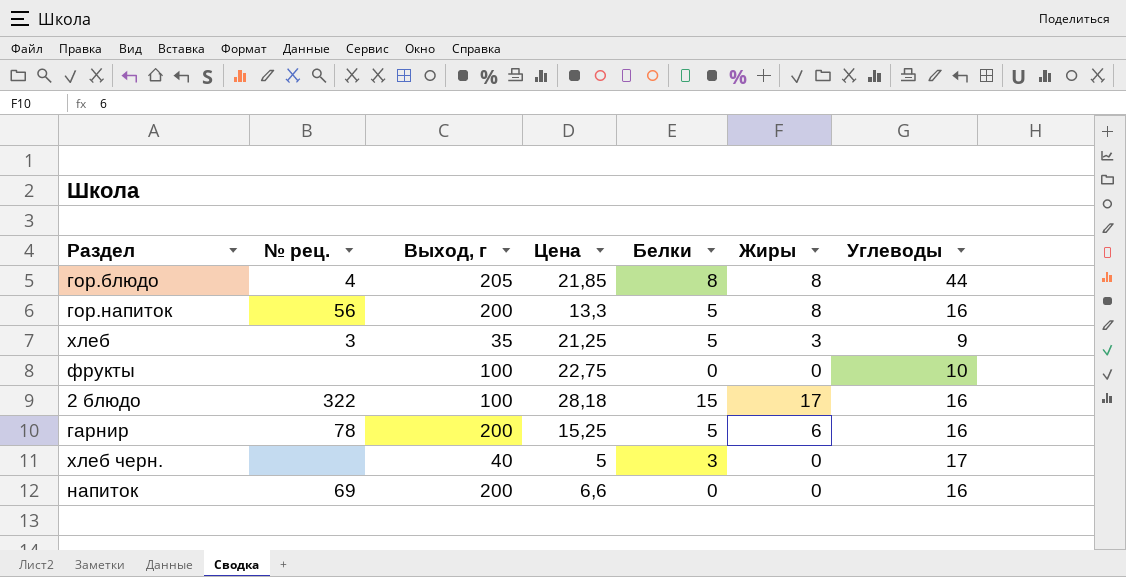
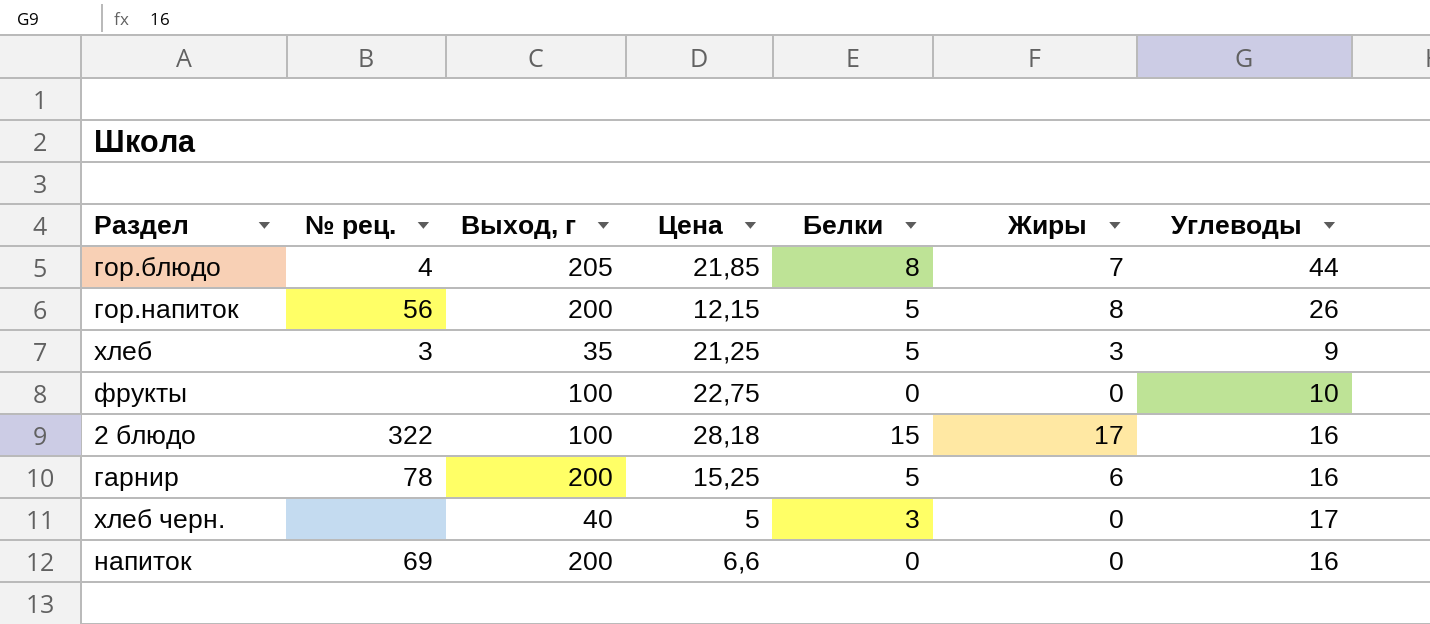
гор.блюдо | Жиры: 8 -> 7
гор.напиток | Цена: 13,3 -> 12,15
гор.напиток | Углеводы: 16 -> 26

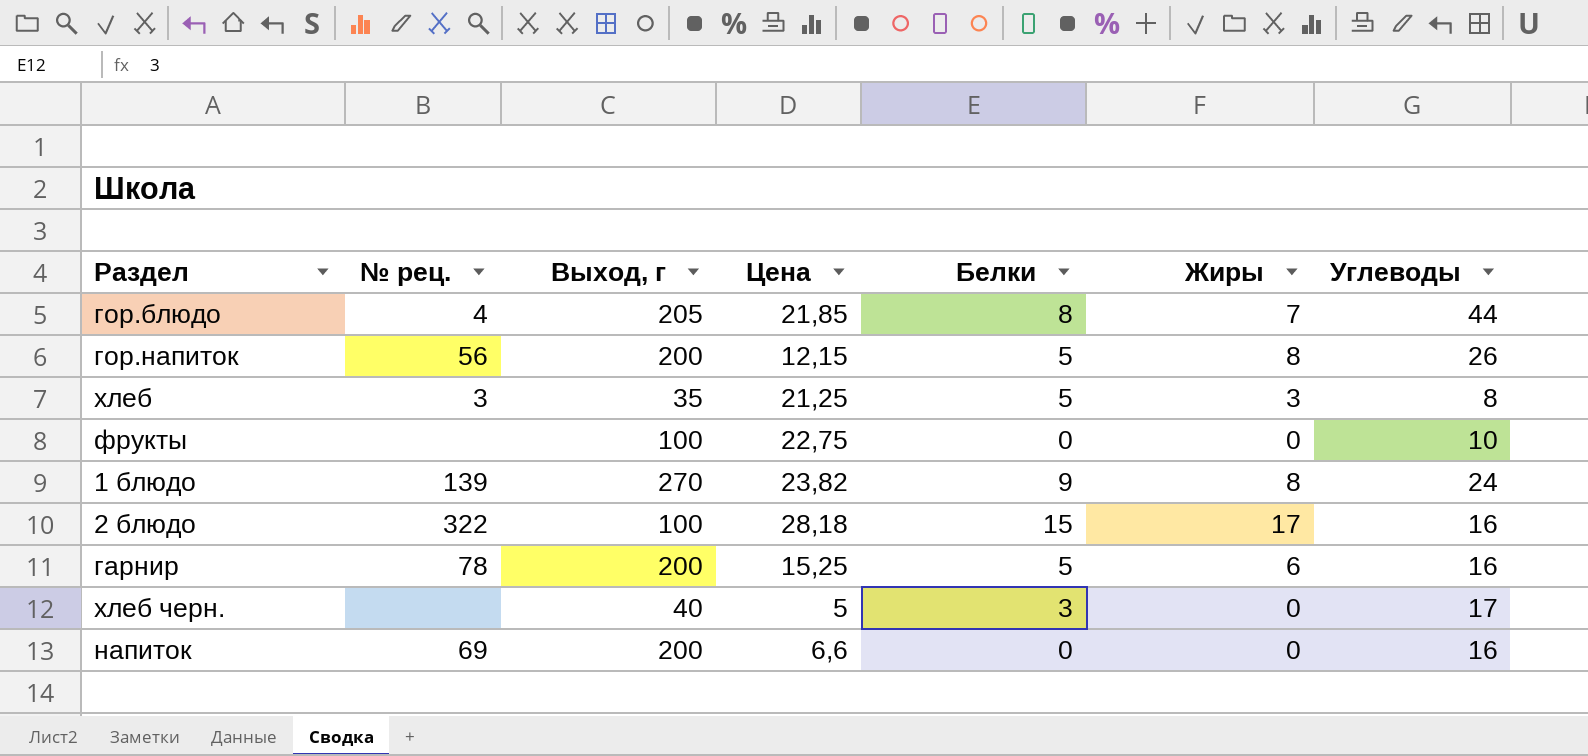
хлеб | Углеводы: 9 -> 8
row 1 блюдо: none -> 139 | 270 | 23,82 | 9 | 8 | 24

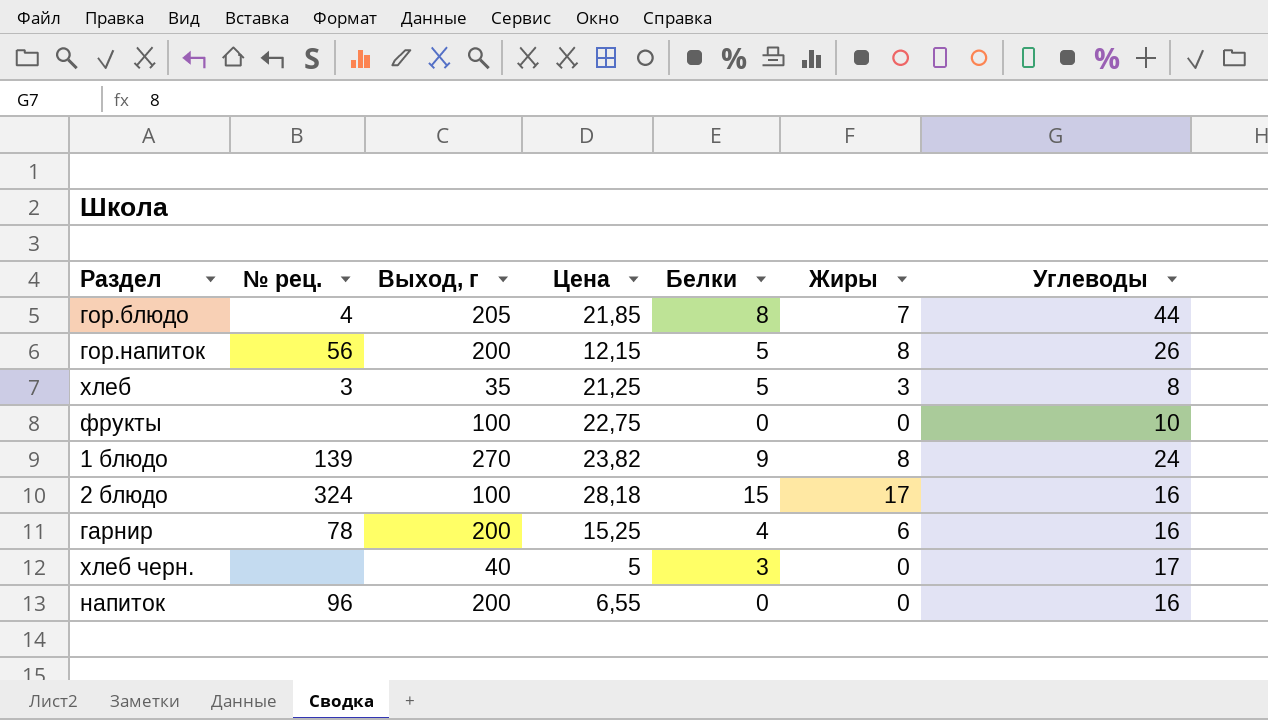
2 блюдо | № рец.: 322 -> 324
гарнир | Белки: 5 -> 4
напиток | № рец.: 69 -> 96
напиток | Цена: 6,6 -> 6,55

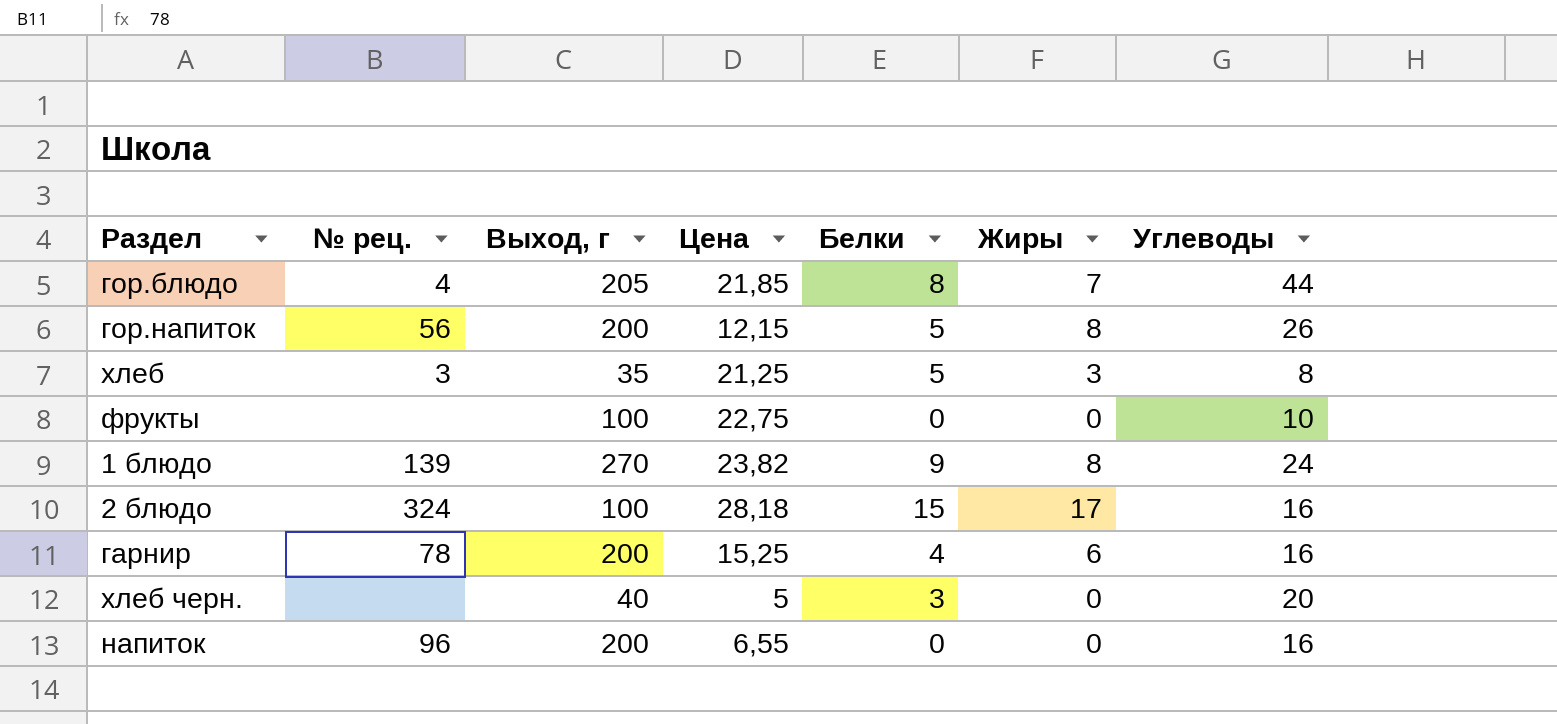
хлеб черн. | Углеводы: 17 -> 20

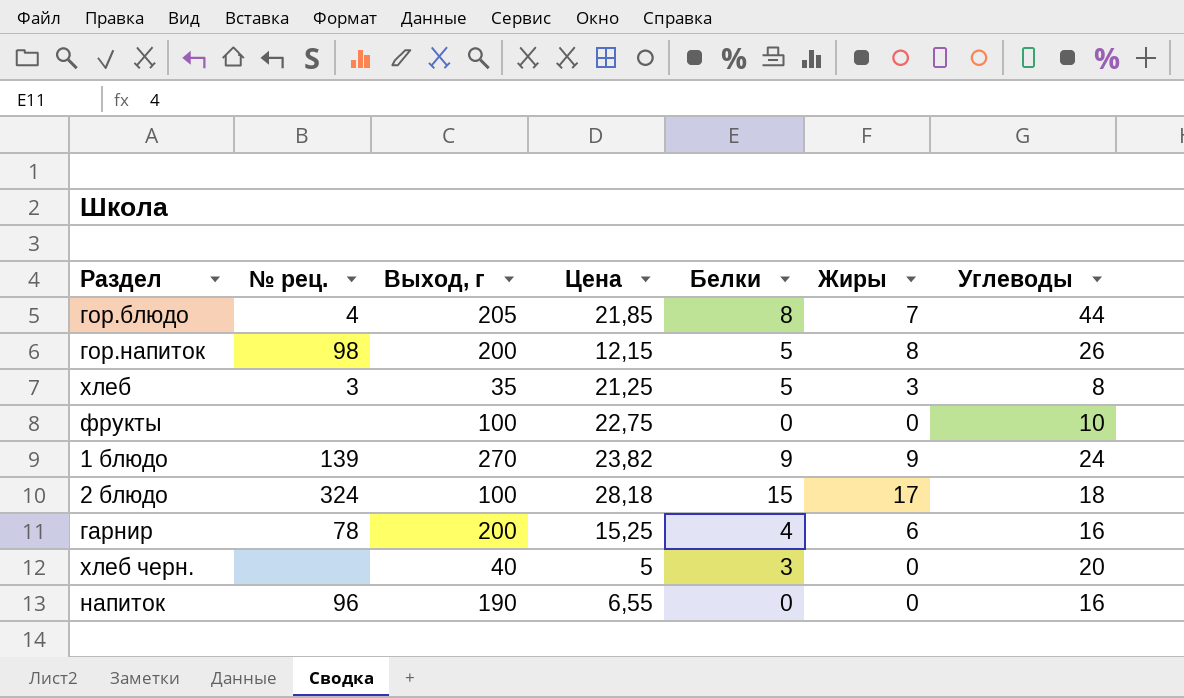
гор.напиток | № рец.: 56 -> 98
1 блюдо | Жиры: 8 -> 9
2 блюдо | Углеводы: 16 -> 18
напиток | Выход, г: 200 -> 190

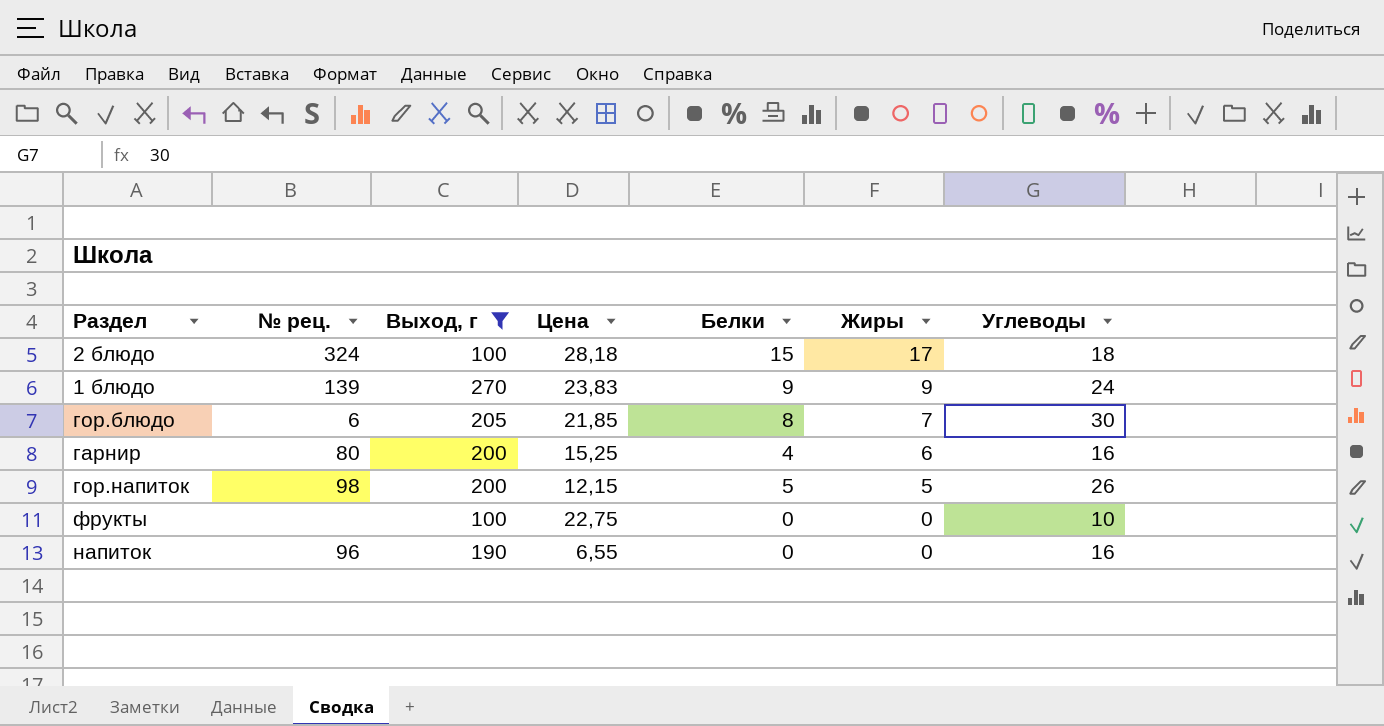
filter: none -> Выход, г >= 100
row order: none -> Жиры descending
1 блюдо | Цена: 23,82 -> 23,83
гор.блюдо | № рец.: 4 -> 6
гор.блюдо | Углеводы: 44 -> 30
гарнир | № рец.: 78 -> 80
гор.напиток | Жиры: 8 -> 5

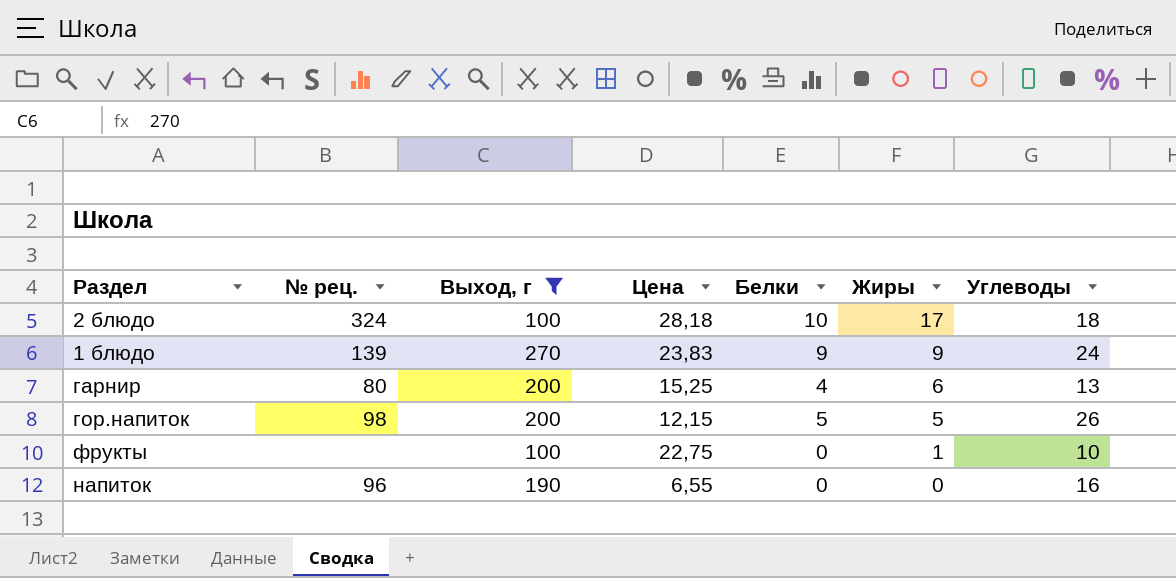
row гор.блюдо: 6 | 205 | 21,85 | 8 | 7 | 30 -> none
2 блюдо | Белки: 15 -> 10
гарнир | Углеводы: 16 -> 13
фрукты | Жиры: 0 -> 1

